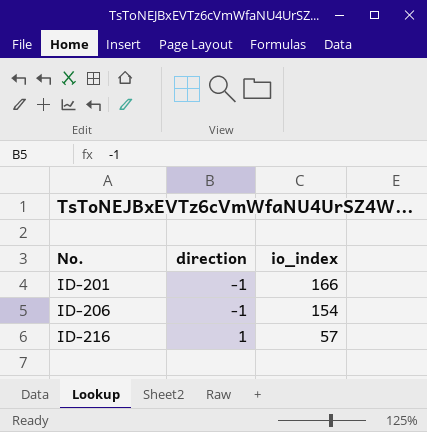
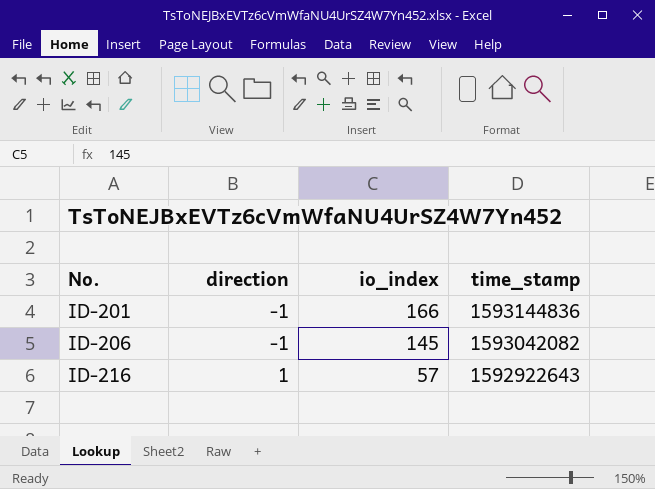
column time_stamp | position: none -> 4
ID-206 | io_index: 154 -> 145

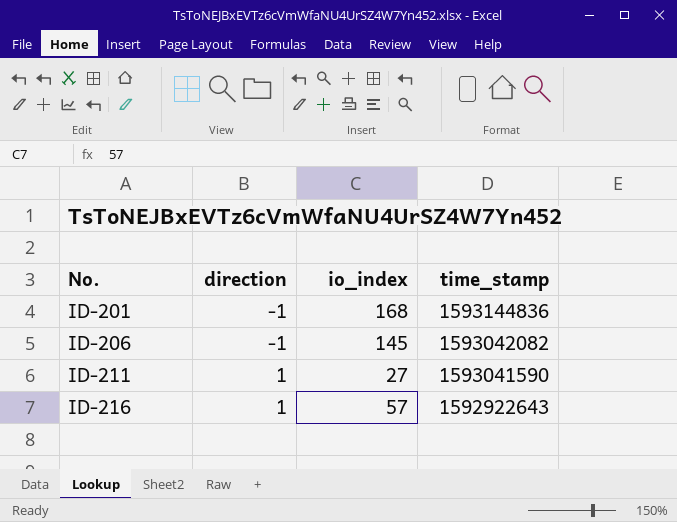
ID-201 | io_index: 166 -> 168
row ID-211: none -> 1 | 27 | 1593041590

